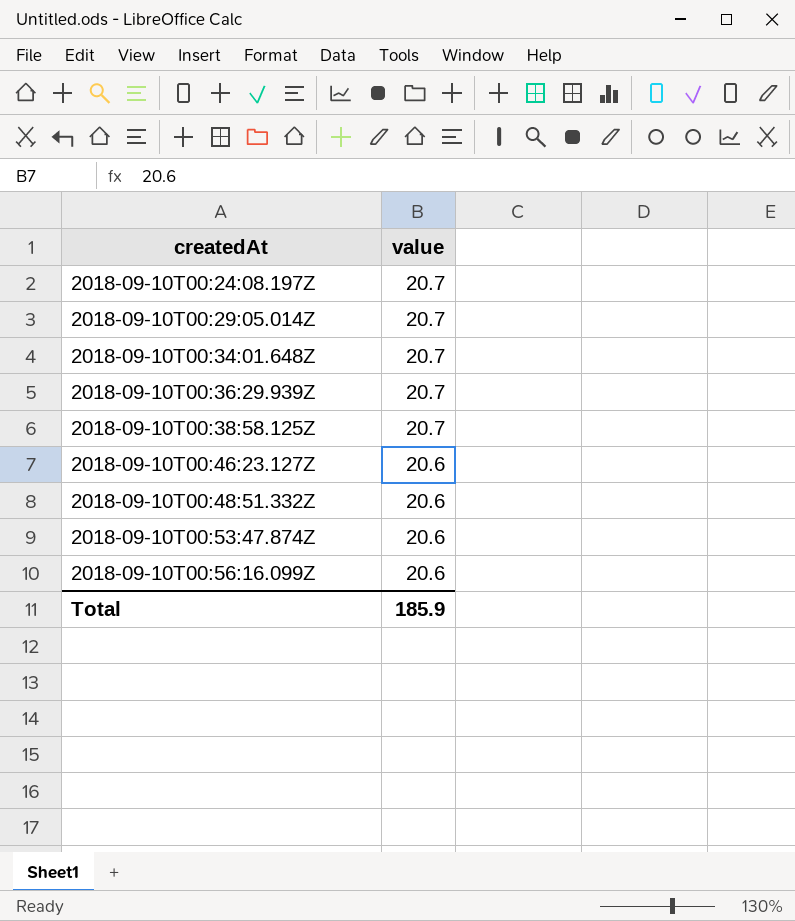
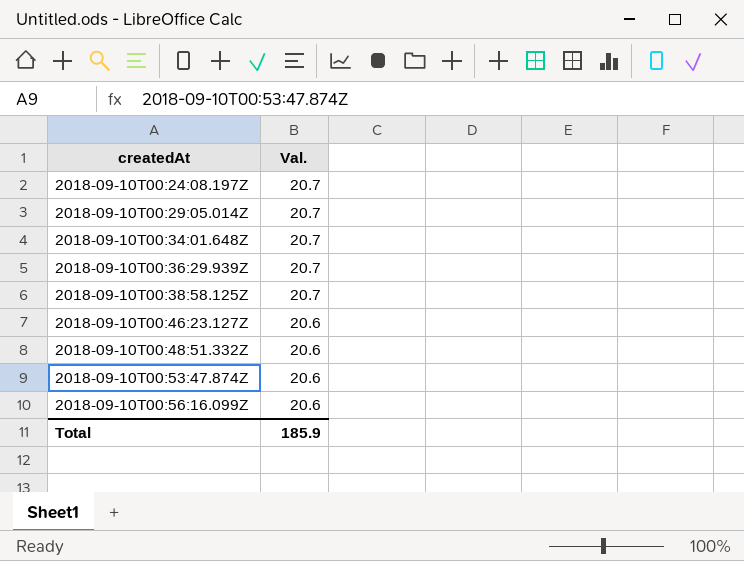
column name: value -> Val.

